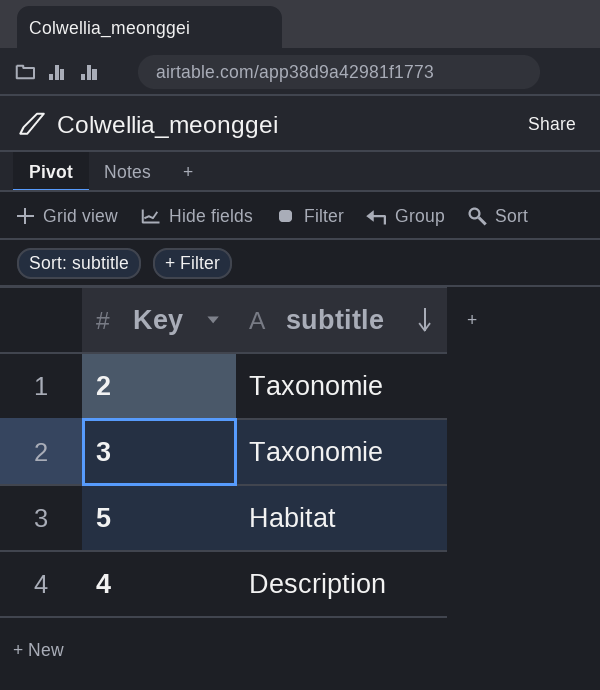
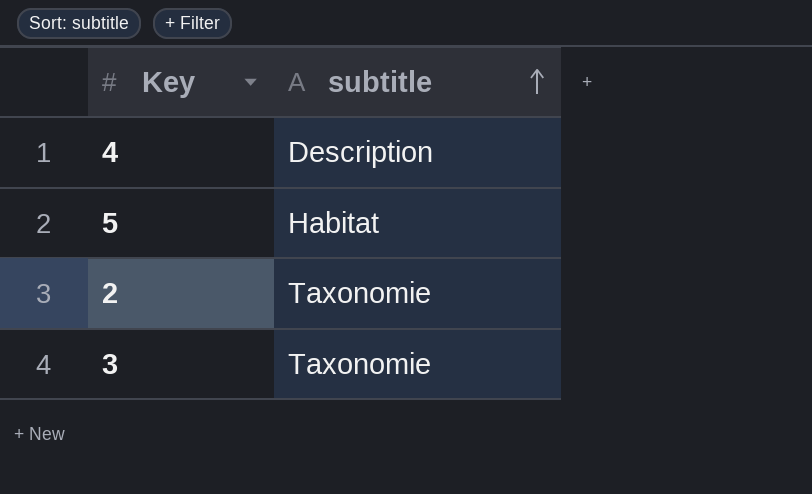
row order: subtitle descending -> subtitle ascending

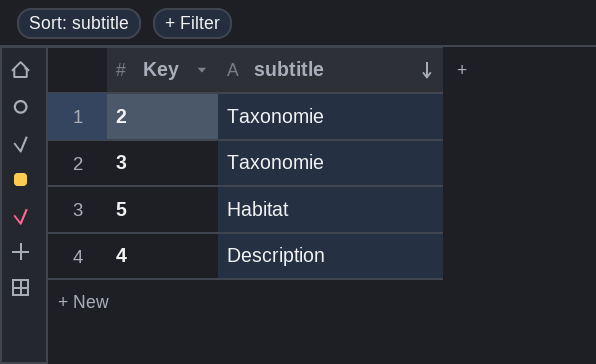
row order: subtitle ascending -> subtitle descending

